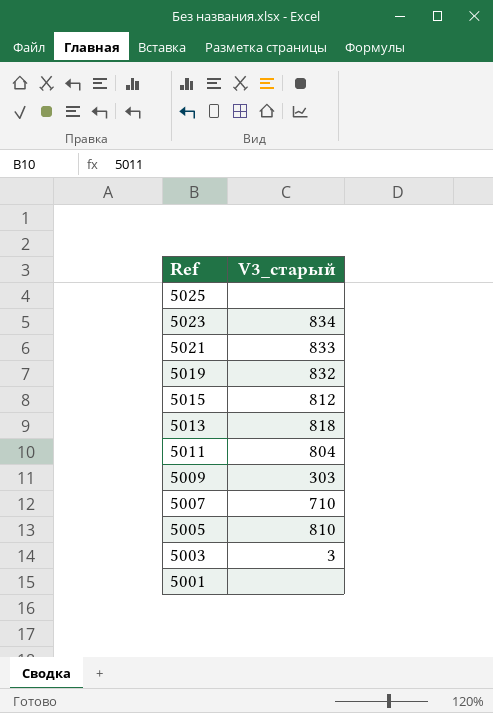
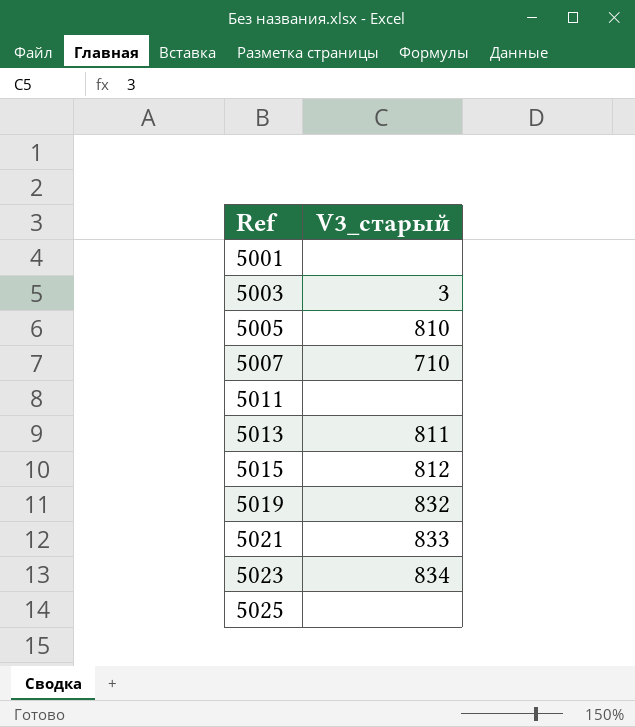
row order: Ref descending -> Ref ascending
row 5009: 303 -> none
5011 | V3_старый: 804 -> none
5013 | V3_старый: 818 -> 811

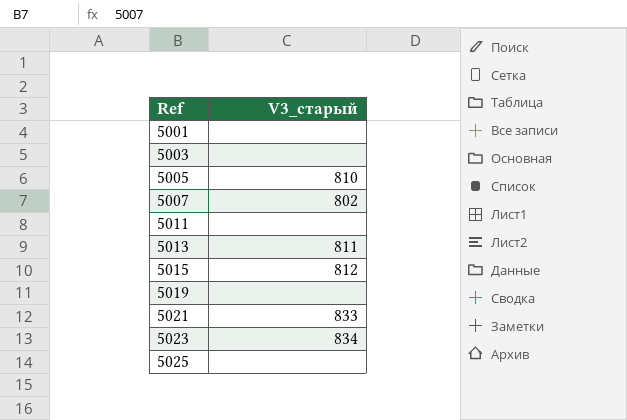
5003 | V3_старый: 3 -> none
5007 | V3_старый: 710 -> 802
5019 | V3_старый: 832 -> none

